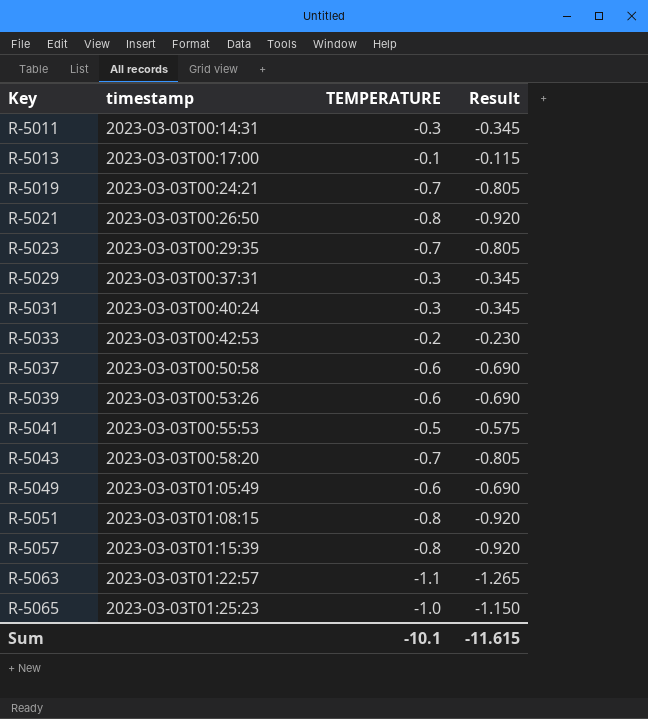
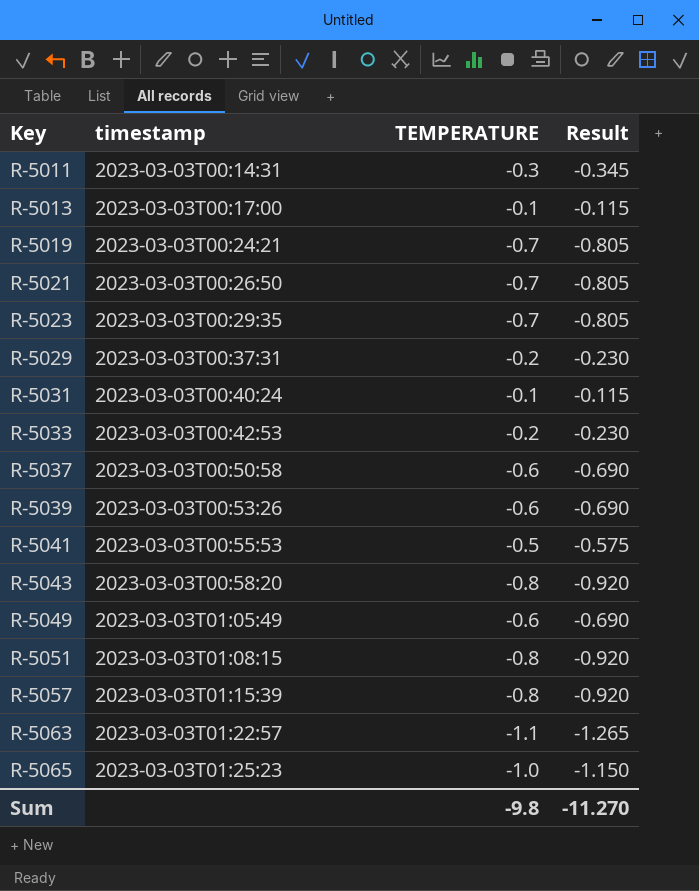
R-5021 | TEMPERATURE: -0.8 -> -0.7
R-5021 | Result: -0.920 -> -0.805
R-5029 | TEMPERATURE: -0.3 -> -0.2
R-5029 | Result: -0.345 -> -0.230
R-5031 | TEMPERATURE: -0.3 -> -0.1
R-5031 | Result: -0.345 -> -0.115
R-5043 | TEMPERATURE: -0.7 -> -0.8
R-5043 | Result: -0.805 -> -0.920
Sum | TEMPERATURE: -10.1 -> -9.8
Sum | Result: -11.615 -> -11.270

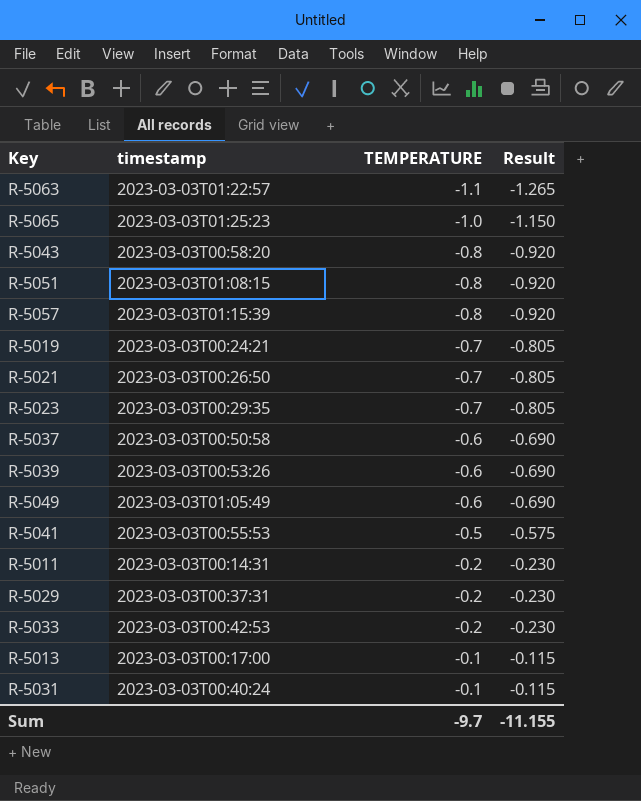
row order: Key ascending -> TEMPERATURE ascending
R-5011 | TEMPERATURE: -0.3 -> -0.2
R-5011 | Result: -0.345 -> -0.230
Sum | TEMPERATURE: -9.8 -> -9.7
Sum | Result: -11.270 -> -11.155

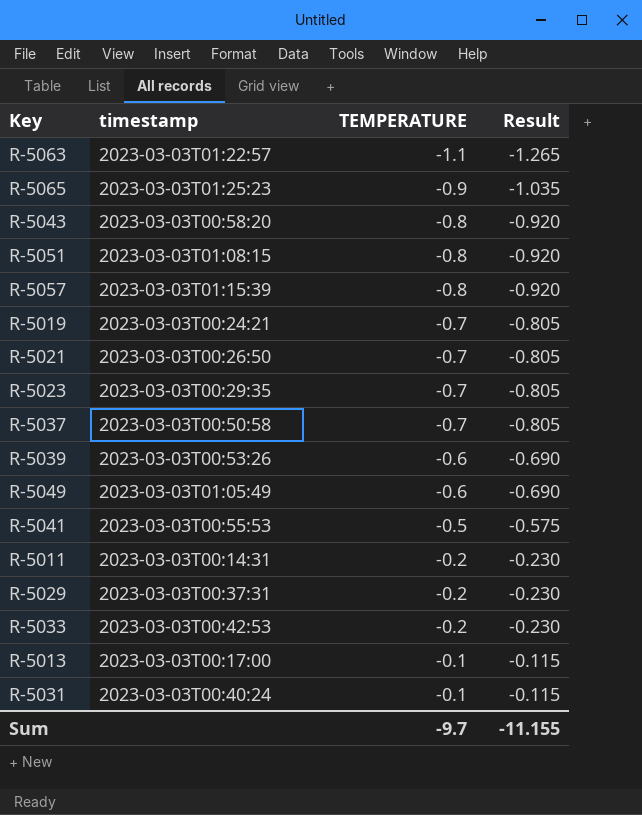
R-5065 | TEMPERATURE: -1.0 -> -0.9
R-5065 | Result: -1.150 -> -1.035
R-5037 | TEMPERATURE: -0.6 -> -0.7
R-5037 | Result: -0.690 -> -0.805

